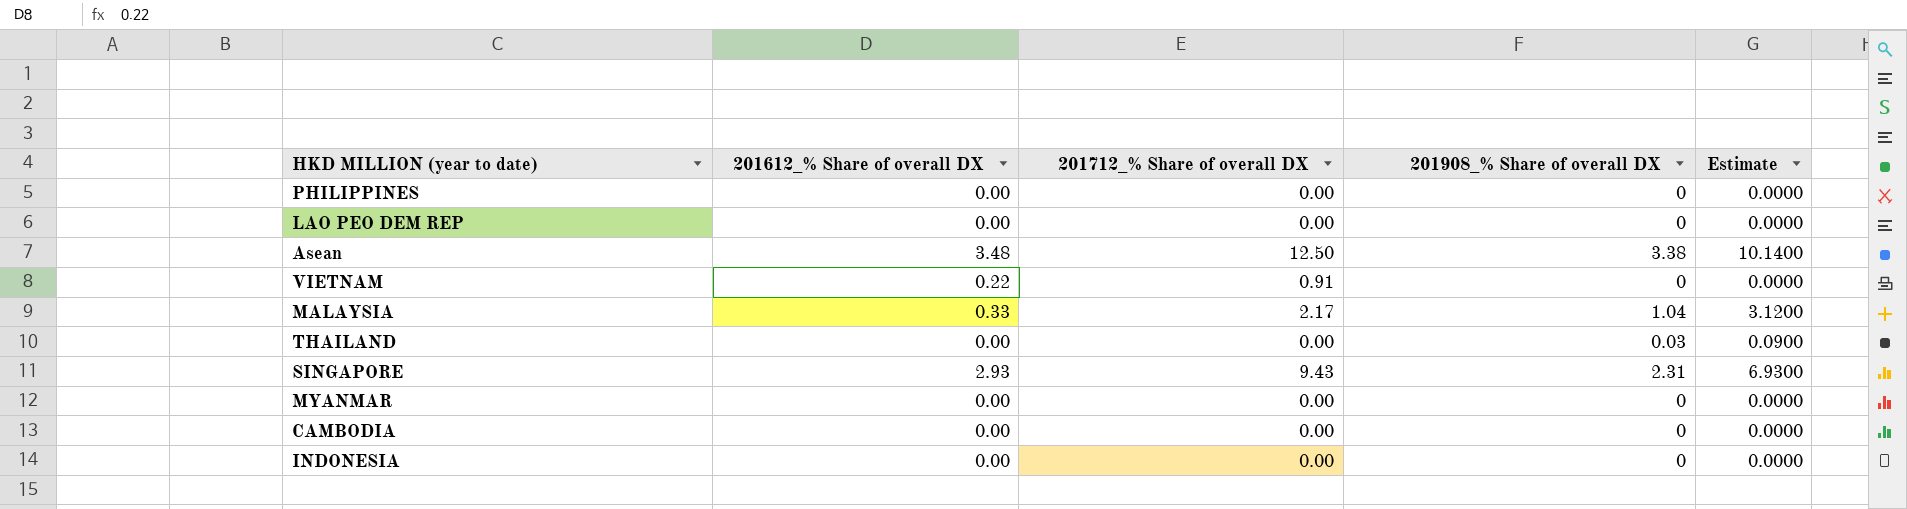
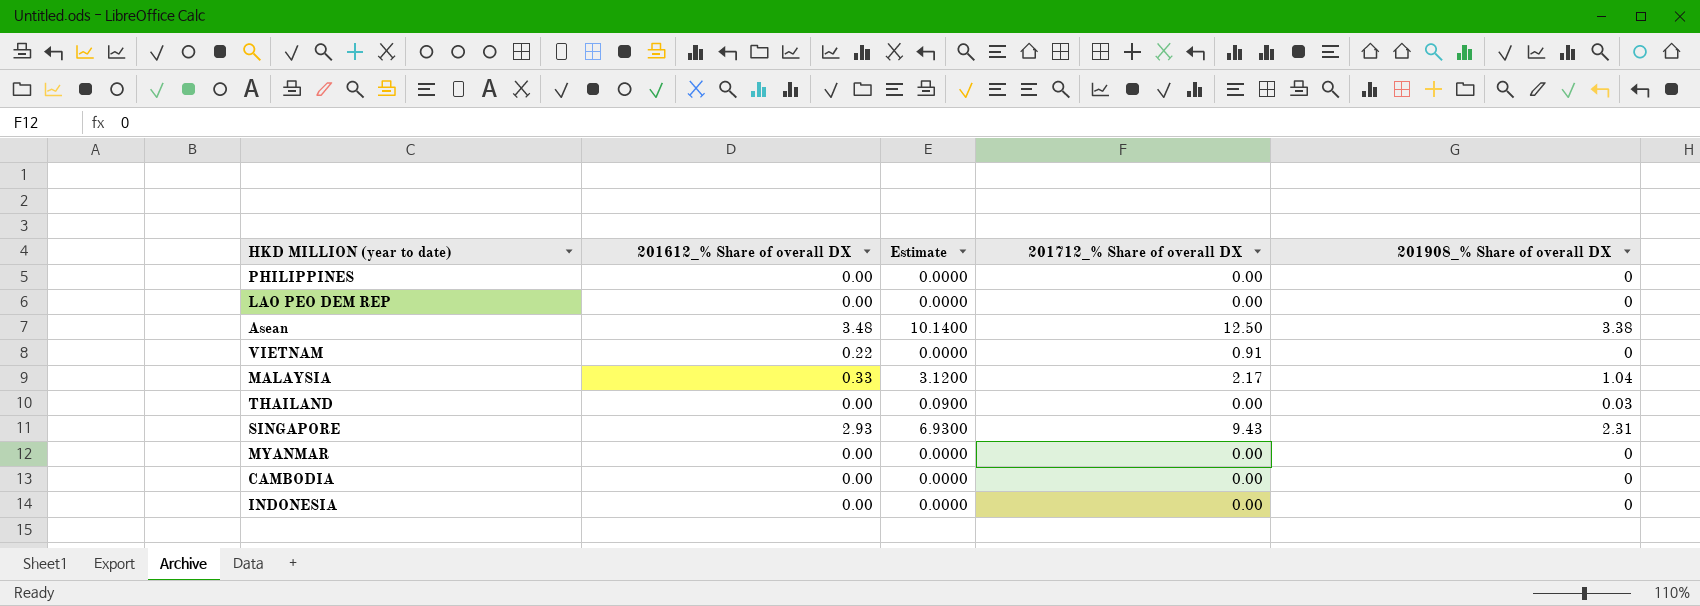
column Estimate | position: 5 -> 3

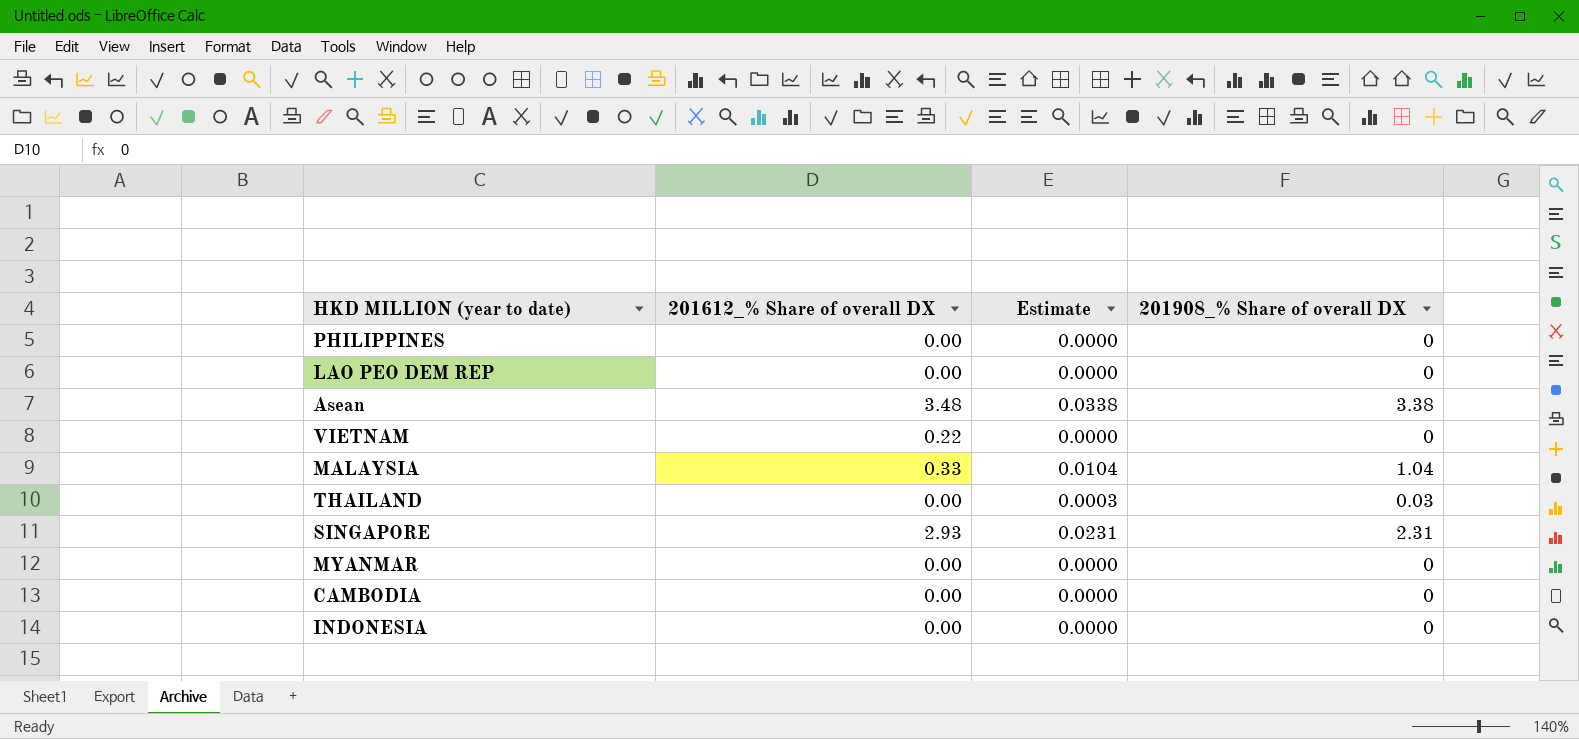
column 201712_% Share of overall DX | position: 4 -> none
column Estimate | formula: [201908_% Share of overall DX] * 3 -> [201908_% Share of overall DX] * 0.01

